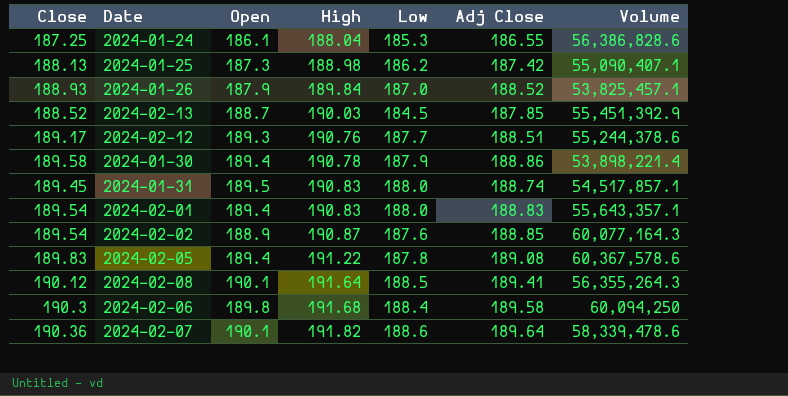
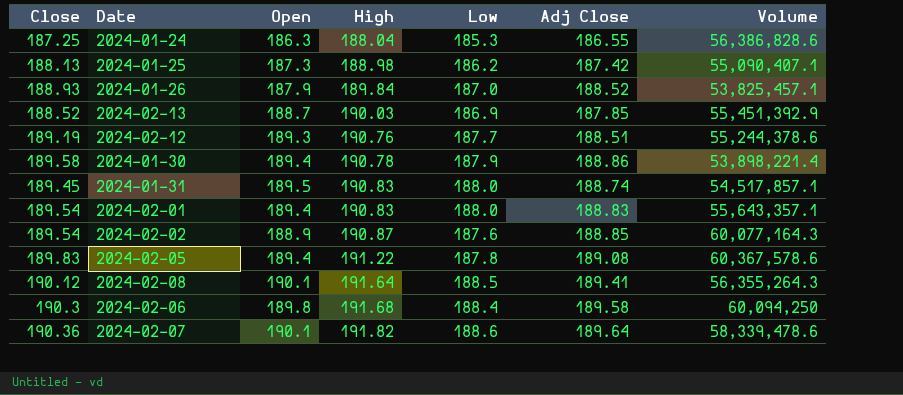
2024-01-24 | Open: 186.1 -> 186.3
2024-02-13 | Low: 184.5 -> 186.9
2024-02-12 | Close: 189.17 -> 189.19

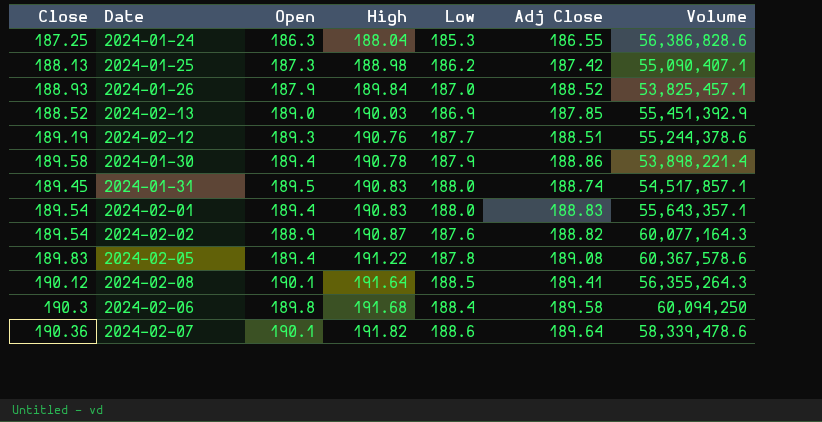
2024-02-13 | Open: 188.7 -> 189.0
2024-02-02 | Adj Close: 188.85 -> 188.82

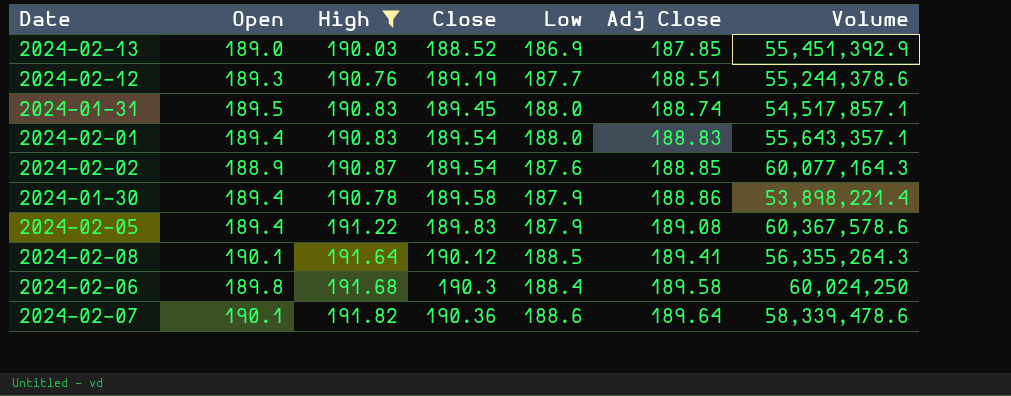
filter: none -> High >= 190.03
row order: High ascending -> Close ascending
column Close | position: 1 -> 4
2024-02-02 | Adj Close: 188.82 -> 188.85
2024-02-05 | Low: 187.8 -> 187.9
2024-02-06 | Volume: 60,094,250 -> 60,024,250

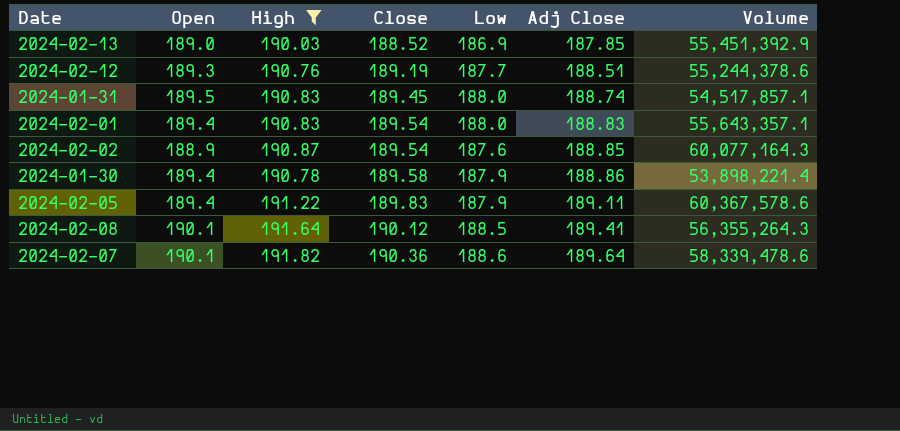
row 2024-02-06: 189.8 | 191.68 | 190.3 | 188.4 | 189.58 | 60,024,250 -> none
2024-02-05 | Adj Close: 189.08 -> 189.11

